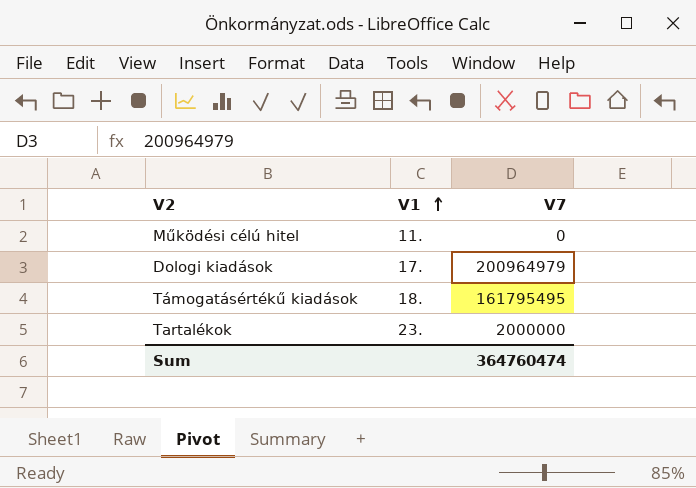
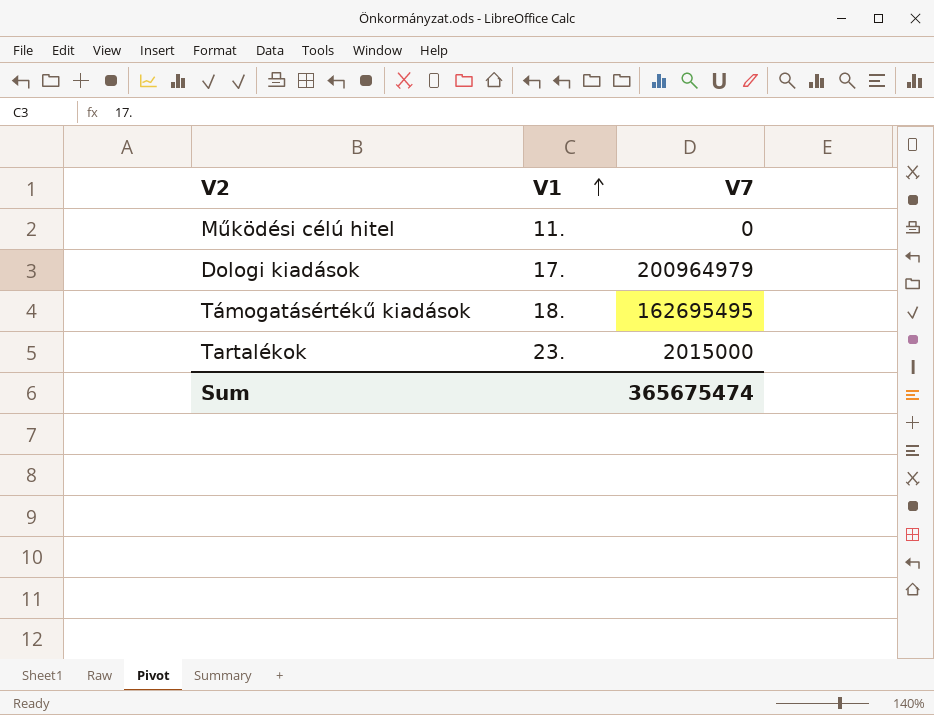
Támogatásértékű kiadások | V7: 161795495 -> 162695495
Tartalékok | V7: 2000000 -> 2015000
Sum | V7: 364760474 -> 365675474

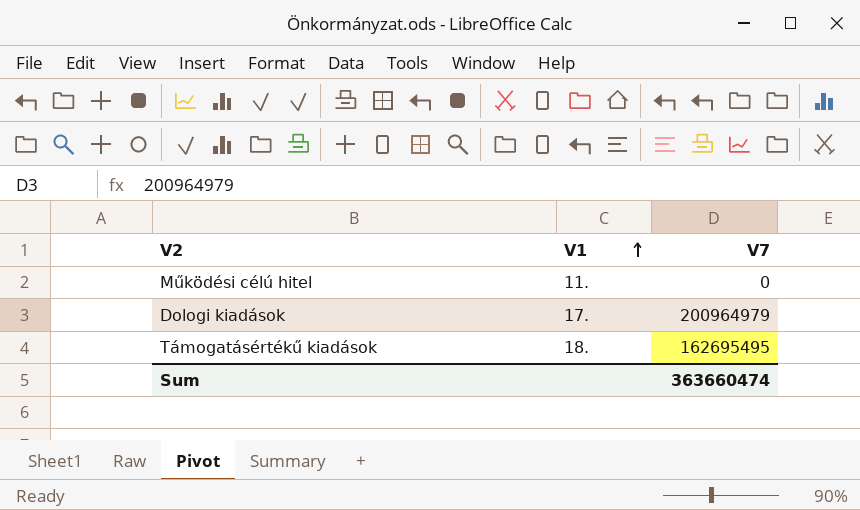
row Tartalékok: 23. | 2015000 -> none
Sum | V7: 365675474 -> 363660474

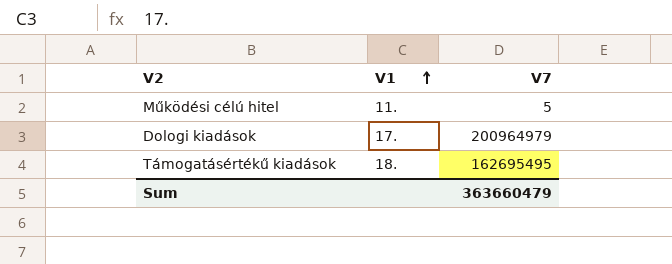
Működési célú hitel | V7: 0 -> 5
Sum | V7: 363660474 -> 363660479

